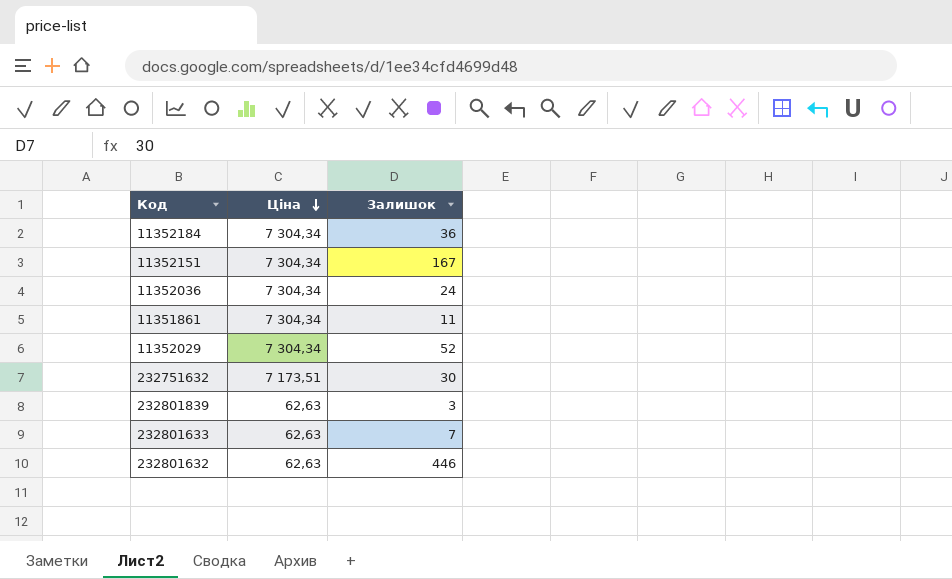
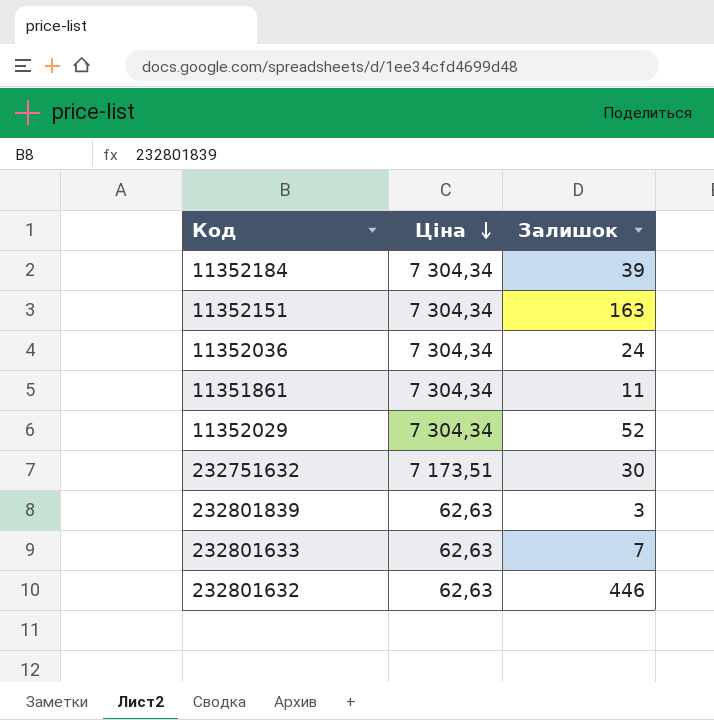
11352184 | Залишок: 36 -> 39
11352151 | Залишок: 167 -> 163

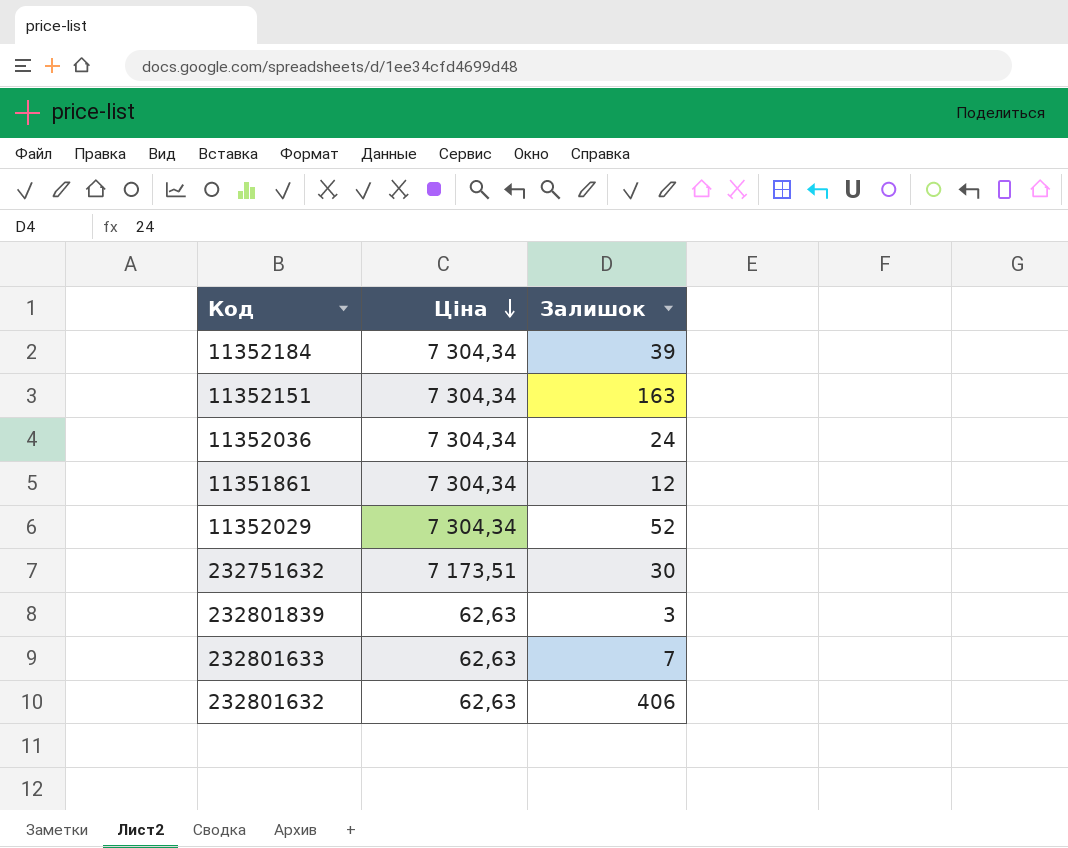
11351861 | Залишок: 11 -> 12
232801632 | Залишок: 446 -> 406

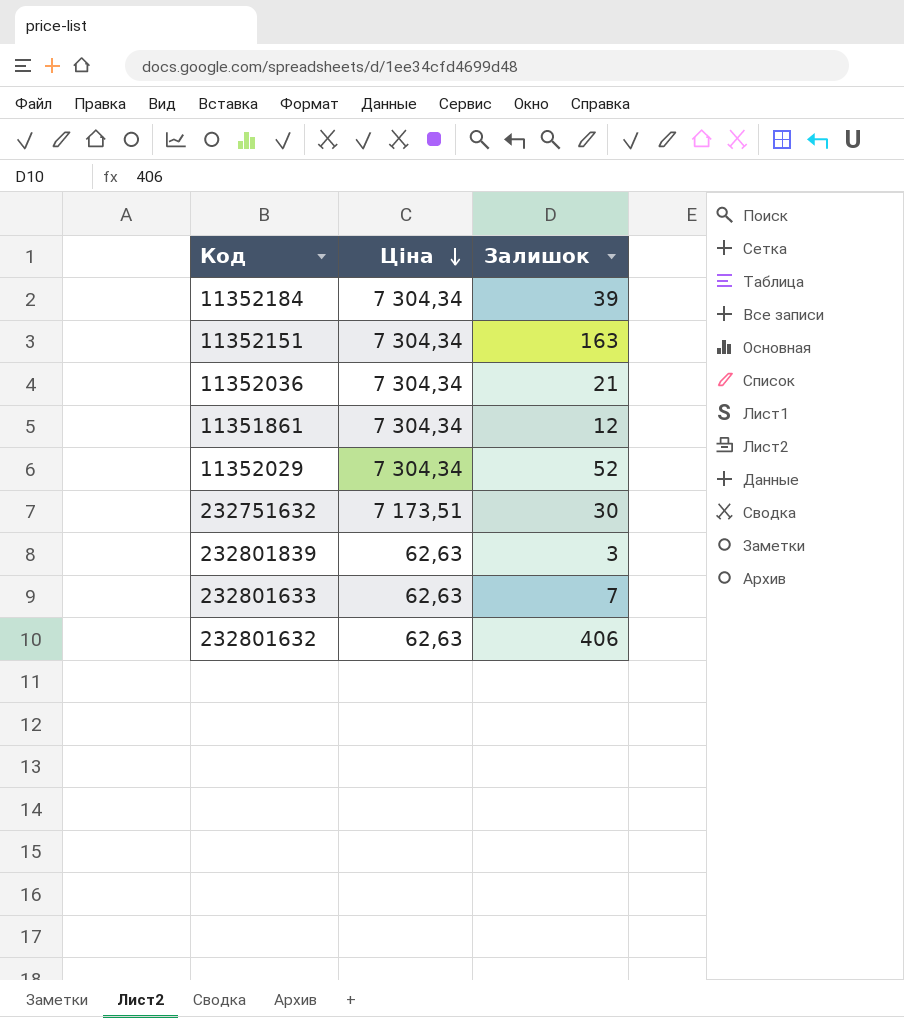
11352036 | Залишок: 24 -> 21

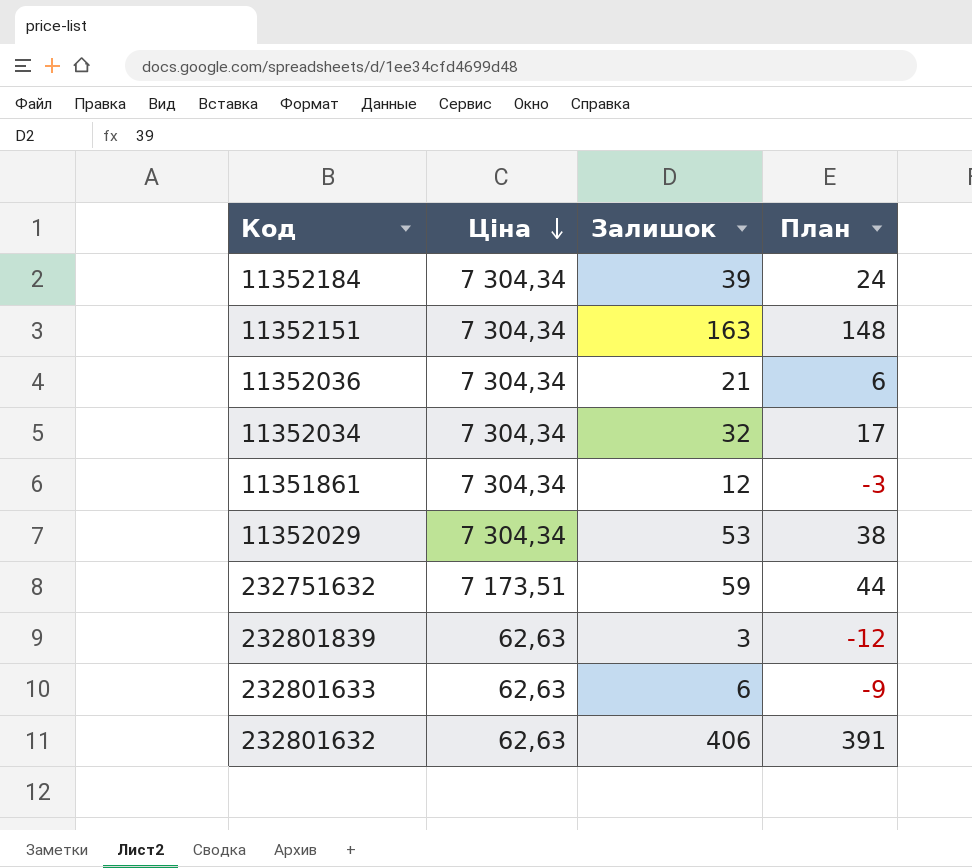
column План | formula: none -> [Залишок] - 15
row 11352034: none -> 7 304,34 | 32 | 17
11352029 | Залишок: 52 -> 53
232751632 | Залишок: 30 -> 59
232801633 | Залишок: 7 -> 6

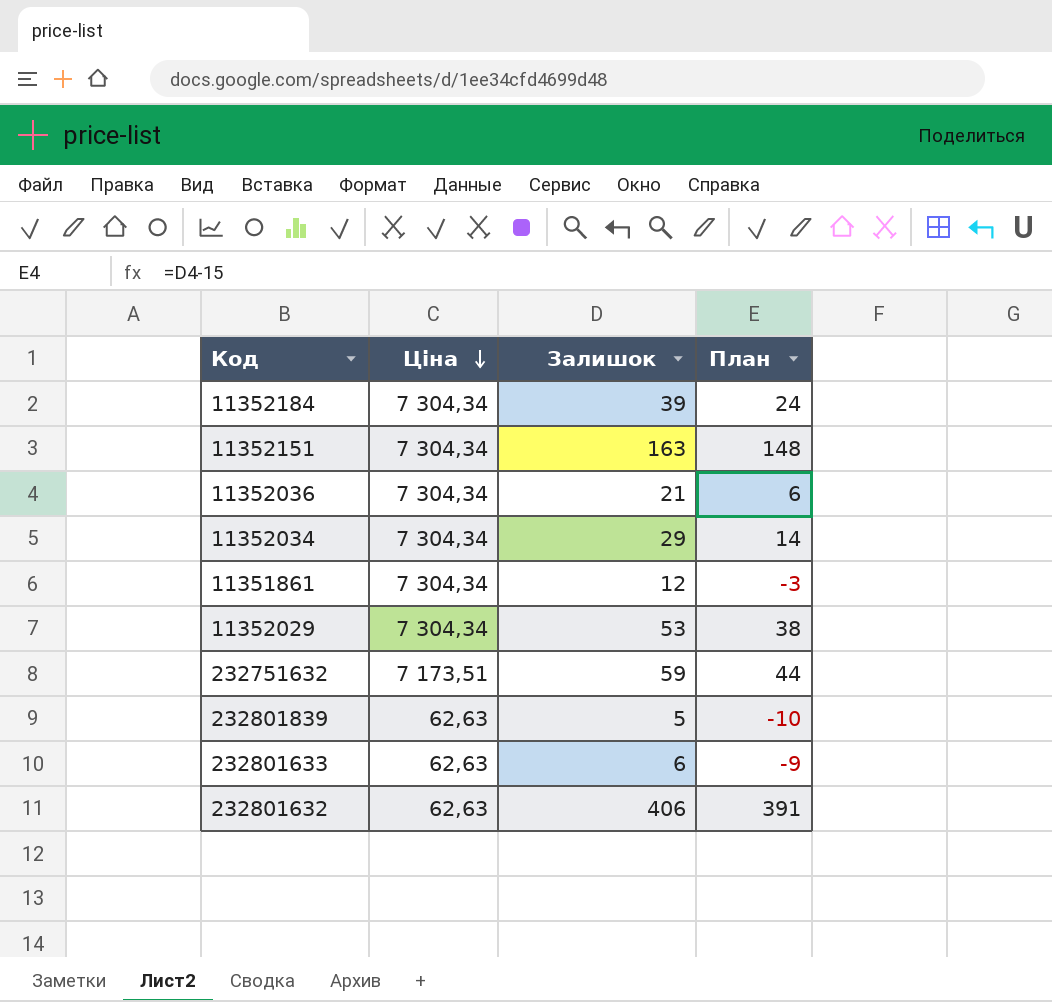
11352034 | Залишок: 32 -> 29
11352034 | План: 17 -> 14
232801839 | Залишок: 3 -> 5
232801839 | План: -12 -> -10

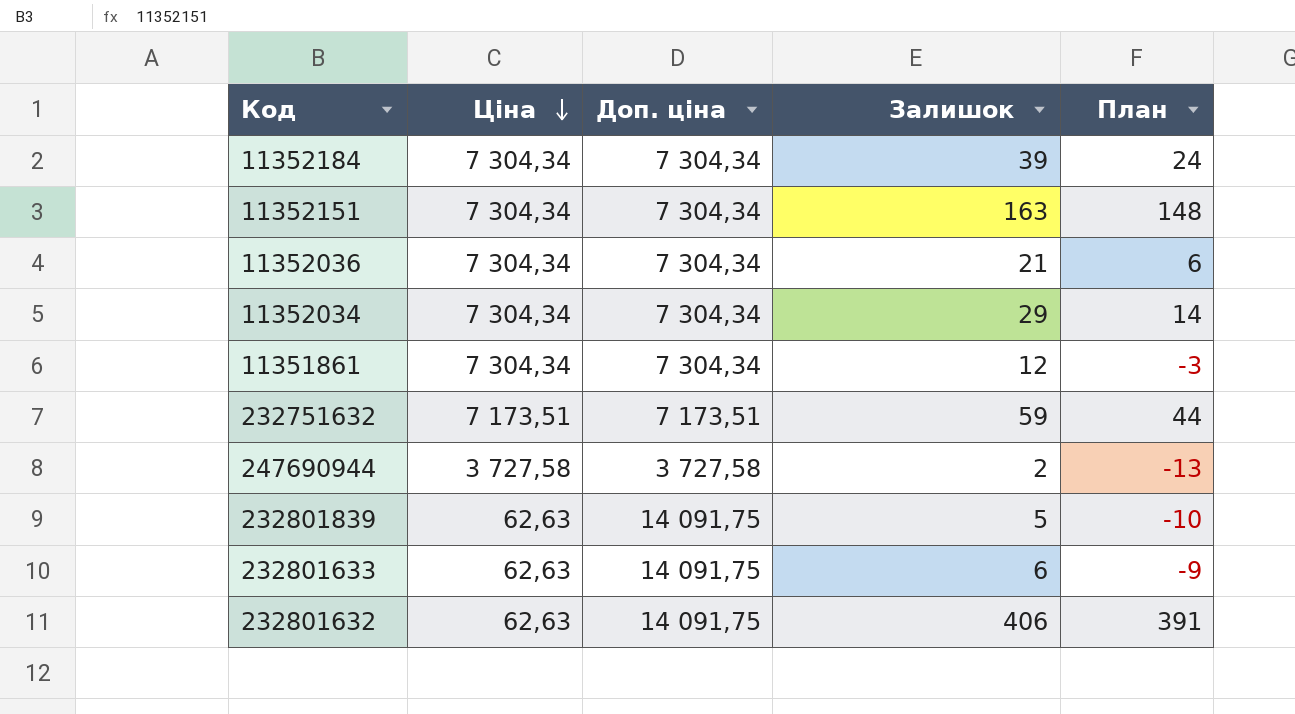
column Доп. ціна | position: none -> 3
row 11352029: 7 304,34 | 53 | 38 -> none
row 247690944: none -> 3 727,58 | 3 727,58 | 2 | -13

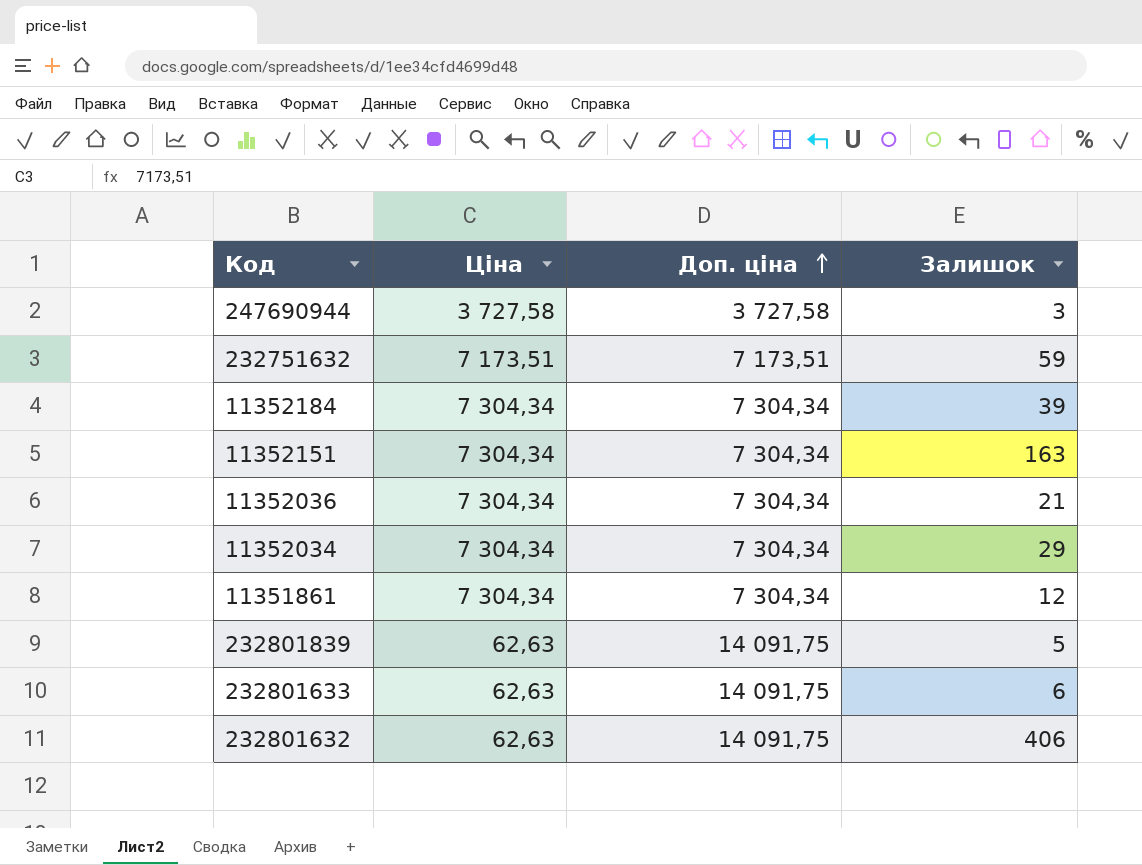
row order: Ціна descending -> Доп. ціна ascending
column План | formula: [Залишок] - 15 -> none
247690944 | Залишок: 2 -> 3

